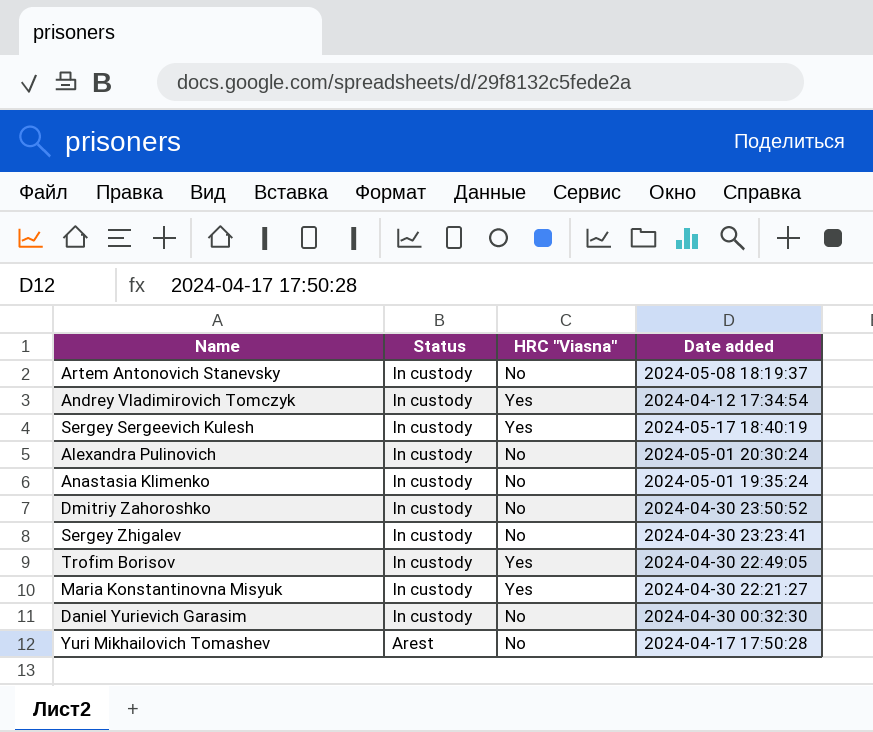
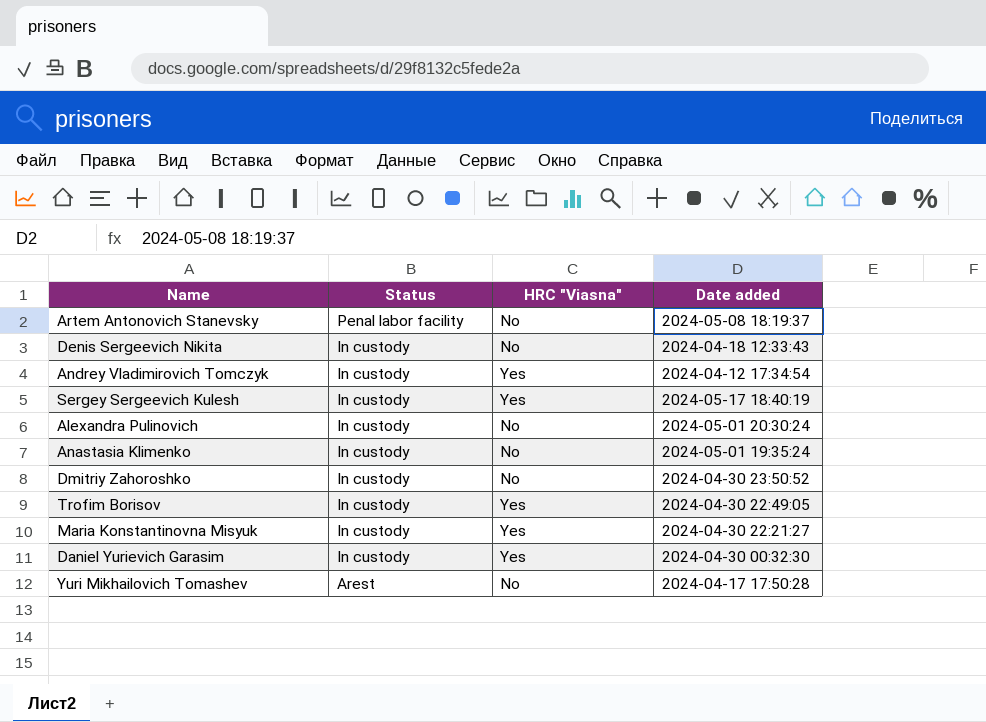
row Sergey Zhigalev: In custody | No | 2024-04-30 23:23:41 -> none
Artem Antonovich Stanevsky | Status: In custody -> Penal labor facility
row Denis Sergeevich Nikita: none -> In custody | No | 2024-04-18 12:33:43
Daniel Yurievich Garasim | HRC "Viasna": No -> Yes

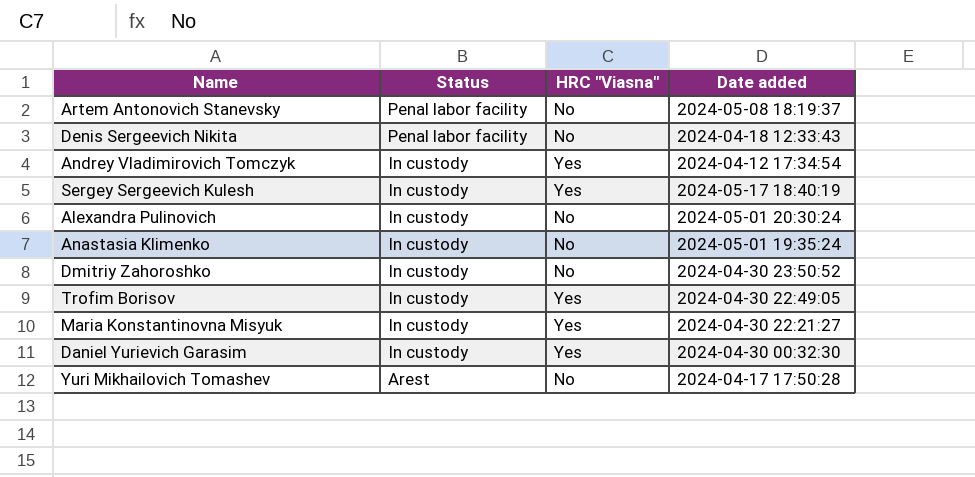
Denis Sergeevich Nikita | Status: In custody -> Penal labor facility

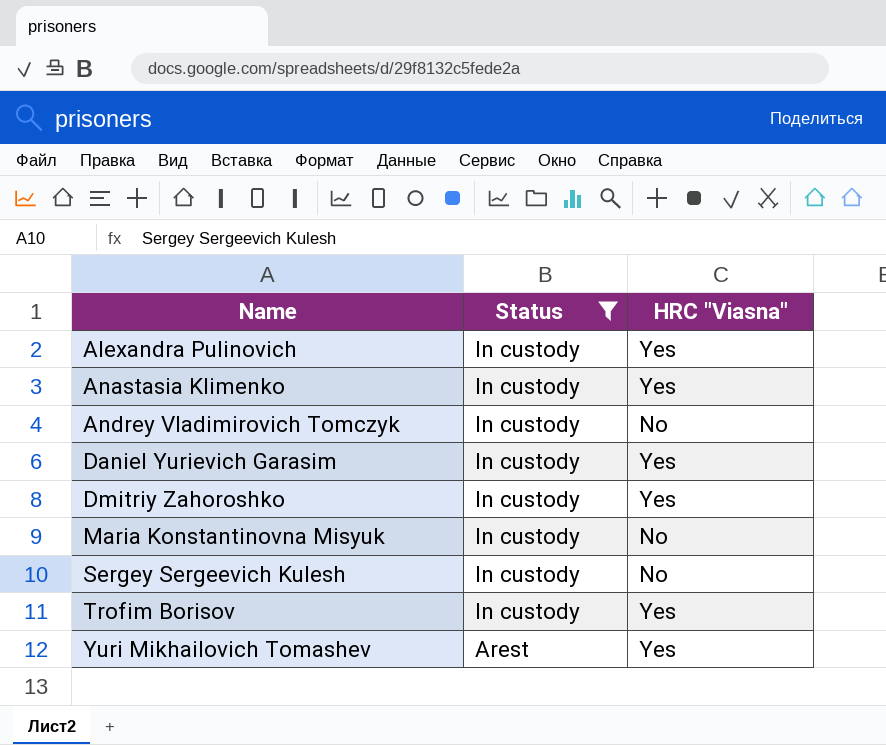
filter: none -> Status != Penal labor facility
row order: Status descending -> Name ascending
column Date added | position: 4 -> none
Alexandra Pulinovich | HRC "Viasna": No -> Yes
Anastasia Klimenko | HRC "Viasna": No -> Yes
Andrey Vladimirovich Tomczyk | HRC "Viasna": Yes -> No
Dmitriy Zahoroshko | HRC "Viasna": No -> Yes
Maria Konstantinovna Misyuk | HRC "Viasna": Yes -> No
Sergey Sergeevich Kulesh | HRC "Viasna": Yes -> No
Yuri Mikhailovich Tomashev | HRC "Viasna": No -> Yes

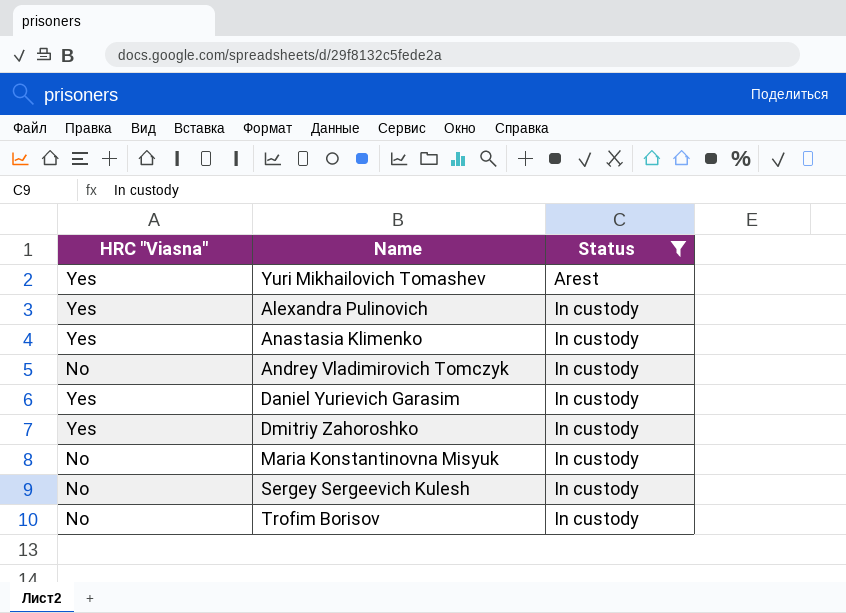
row order: Name ascending -> Status ascending
column HRC "Viasna" | position: 3 -> 1
Trofim Borisov | HRC "Viasna": Yes -> No

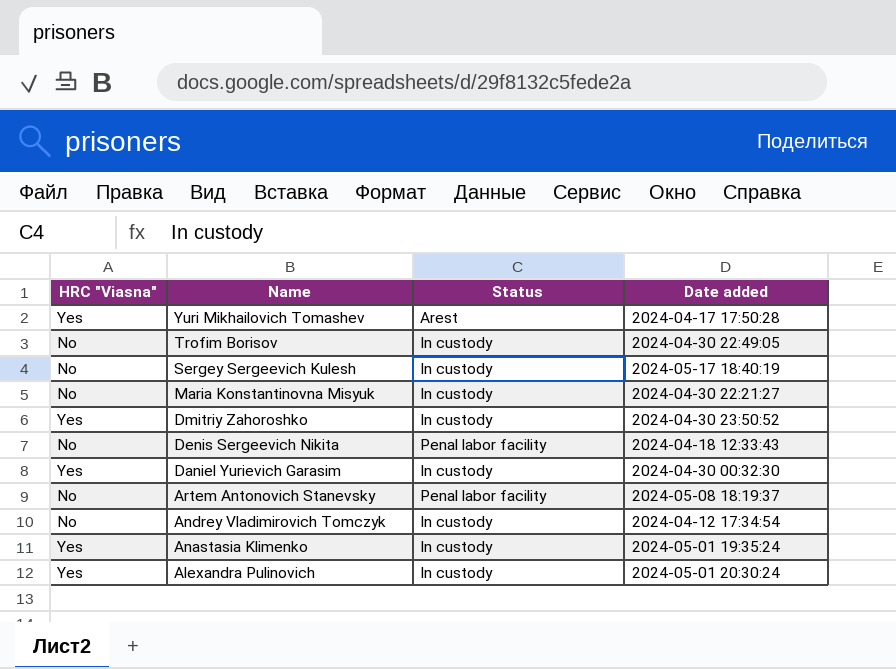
filter: Status != Penal labor facility -> none
row order: Status ascending -> Name descending
column Date added | position: none -> 4

